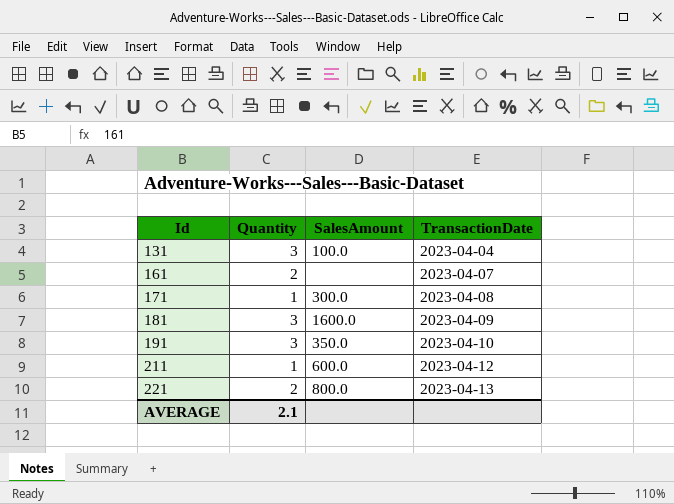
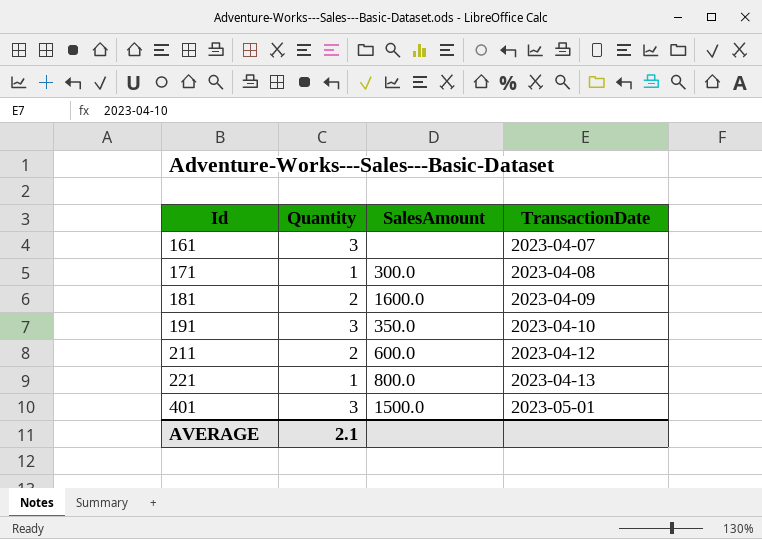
row 131: 3 | 100.0 | 2023-04-04 -> none
161 | Quantity: 2 -> 3
181 | Quantity: 3 -> 2
211 | Quantity: 1 -> 2
221 | Quantity: 2 -> 1
row 401: none -> 3 | 1500.0 | 2023-05-01

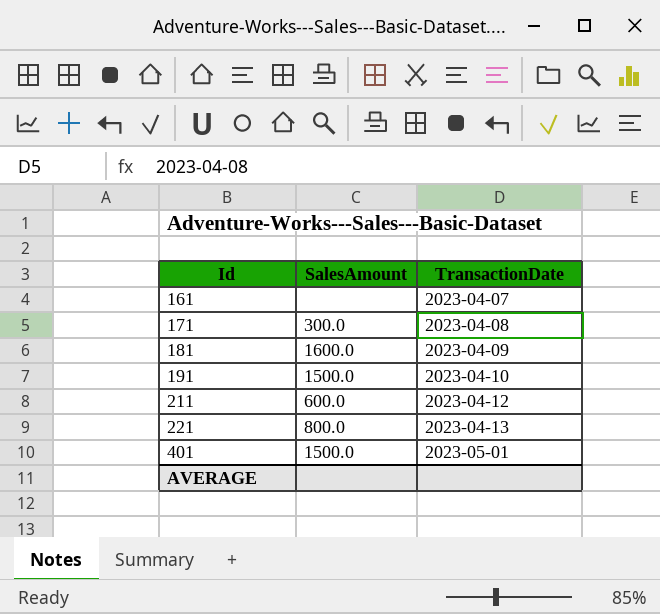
column Quantity | position: 2 -> none
191 | SalesAmount: 350.0 -> 1500.0

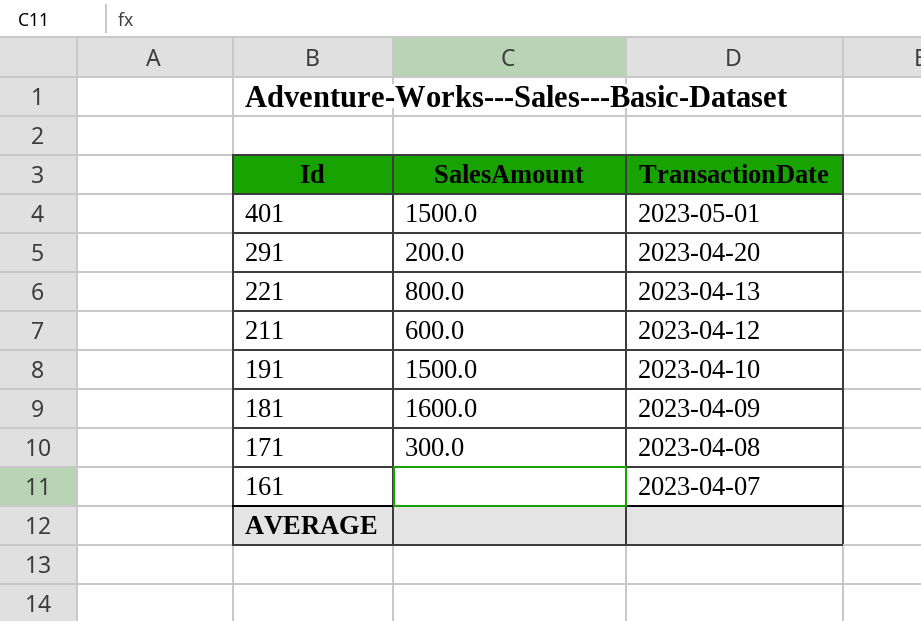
row order: Id ascending -> Id descending
row 291: none -> 200.0 | 2023-04-20

